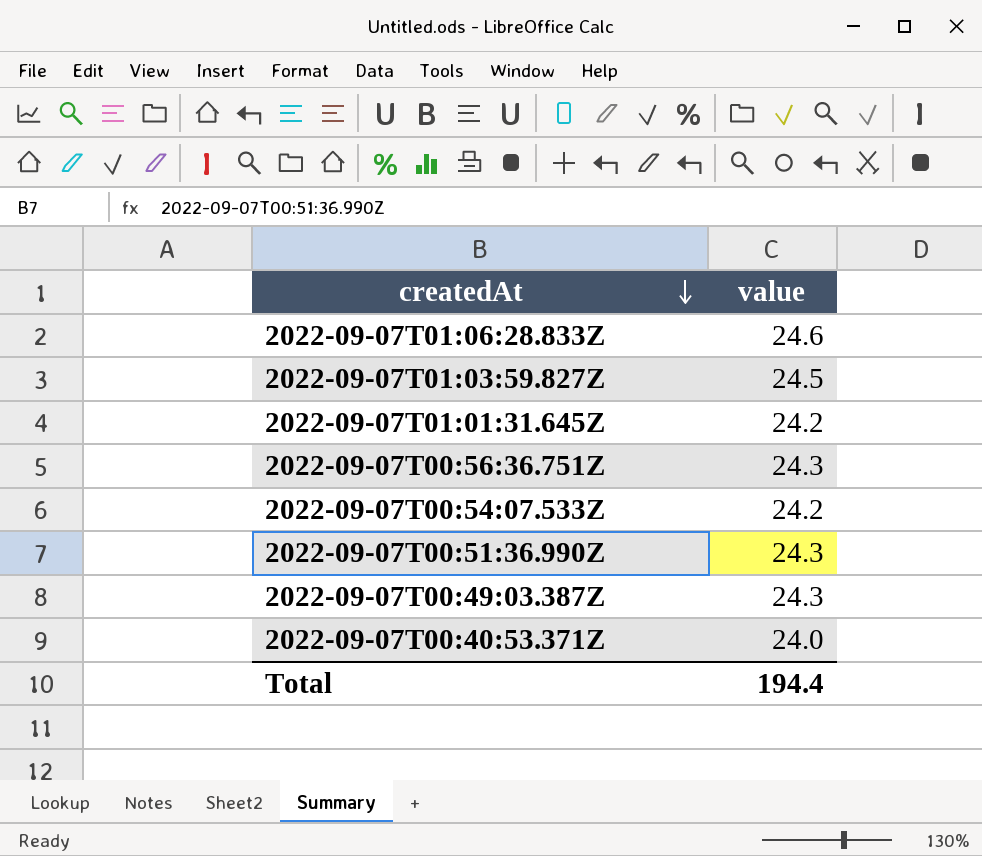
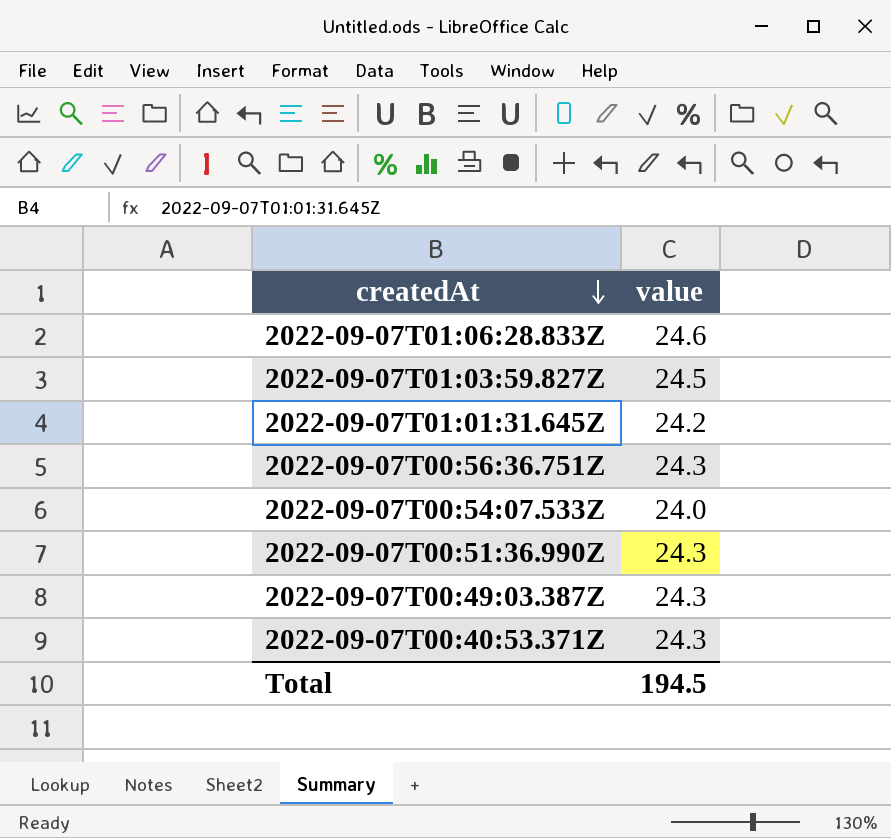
2022-09-07T00:54:07.533Z | value: 24.2 -> 24.0
2022-09-07T00:40:53.371Z | value: 24.0 -> 24.3
Total | value: 194.4 -> 194.5

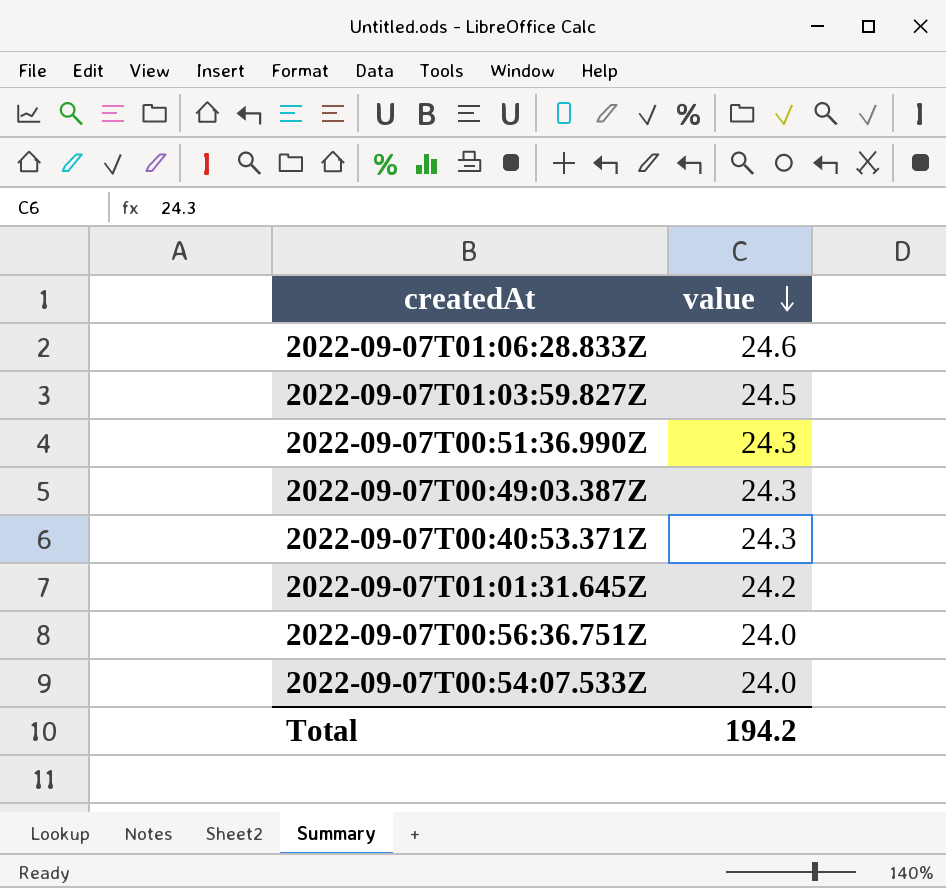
row order: createdAt descending -> value descending
2022-09-07T00:56:36.751Z | value: 24.3 -> 24.0
Total | value: 194.5 -> 194.2

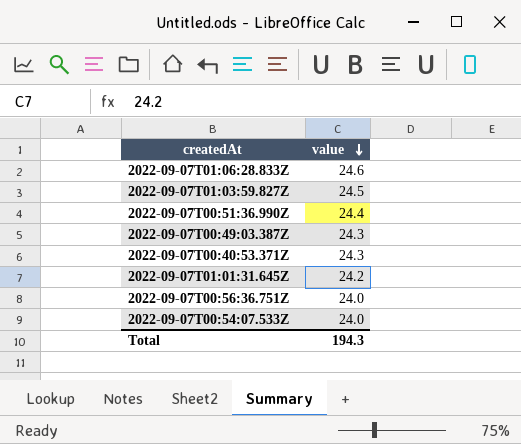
2022-09-07T00:51:36.990Z | value: 24.3 -> 24.4
Total | value: 194.2 -> 194.3

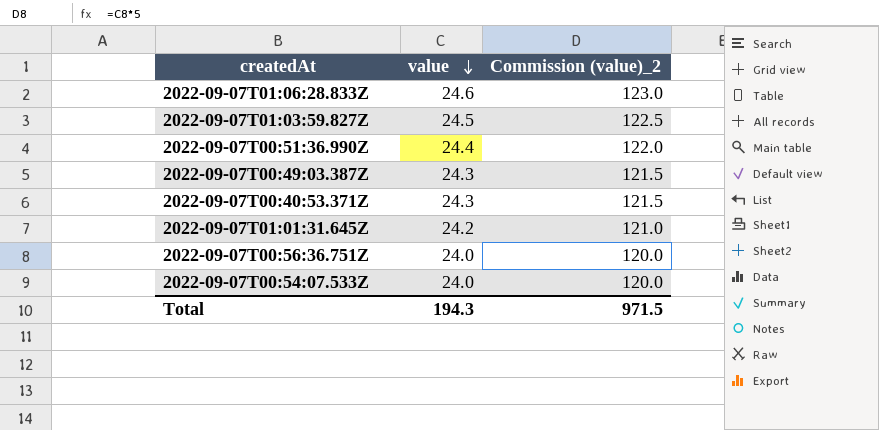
column Commission (value)_2 | formula: none -> [value] * 5

